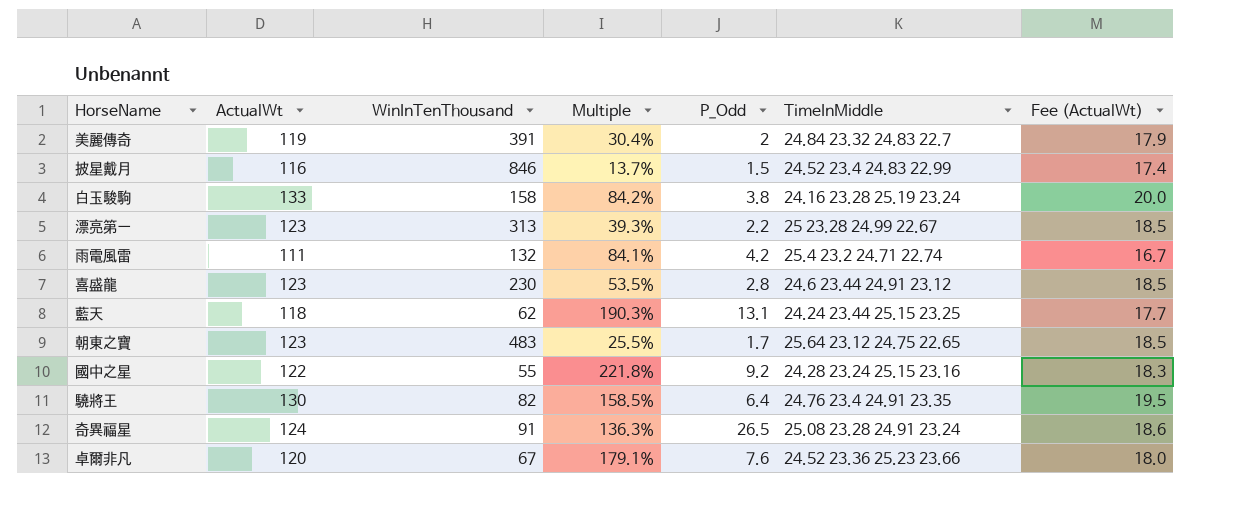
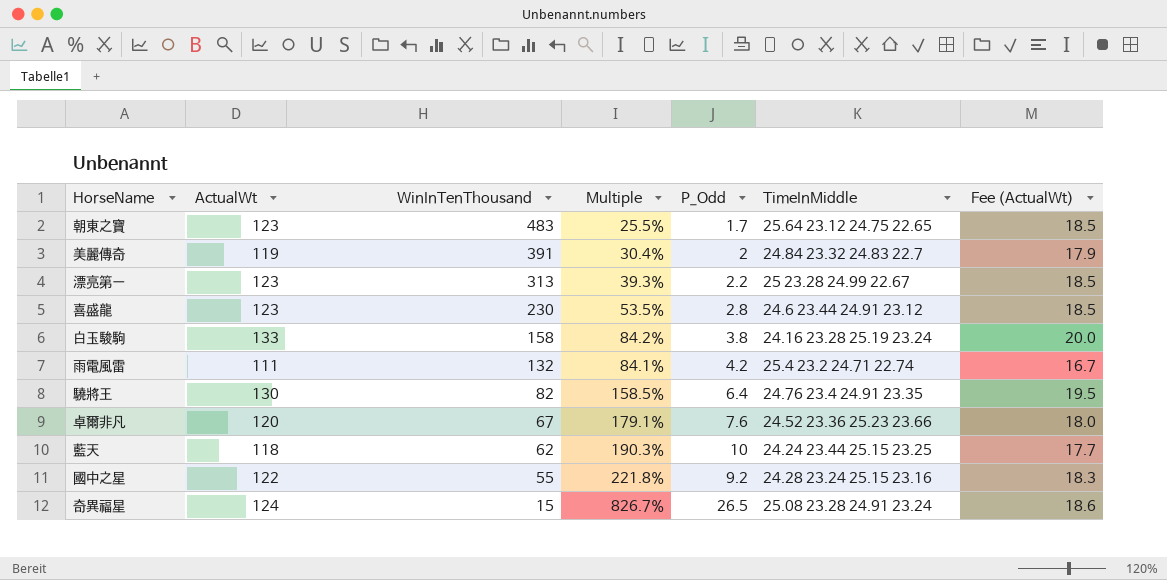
row order: none -> WinInTenThousand descending
row 披星戴月: 116 | 846 | 13.7% | 1.5 | 24.52 23.4 24.83 22.99 | 17.4 -> none
藍天 | P_Odd: 13.1 -> 10
奇異福星 | WinInTenThousand: 91 -> 15
奇異福星 | Multiple: 136.3% -> 826.7%

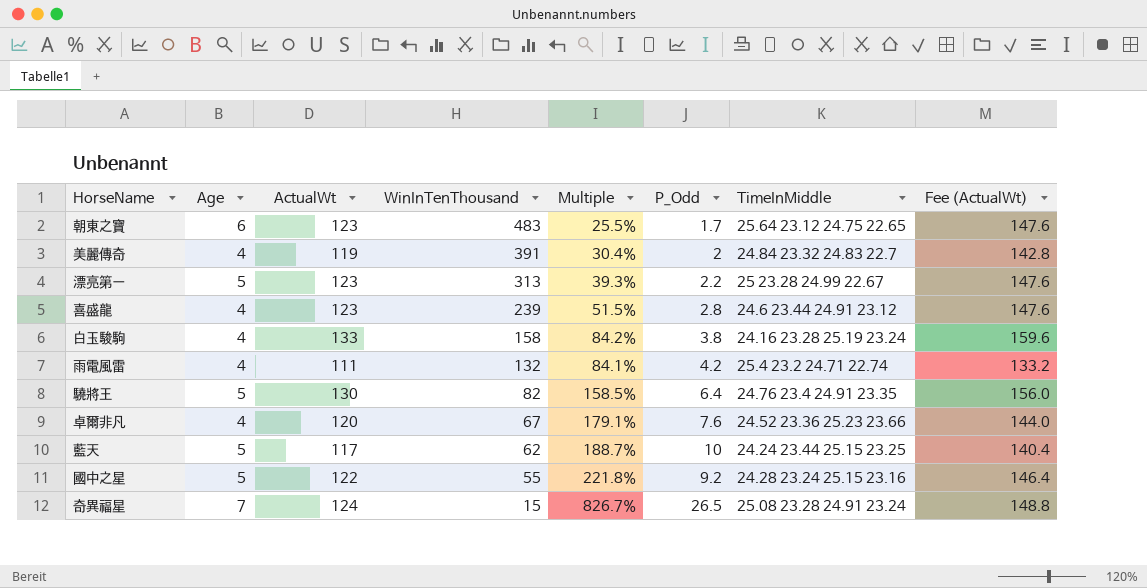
column Age | position: none -> 2
column Fee (ActualWt) | formula: [ActualWt] * 0.15 -> [ActualWt] * 1.2
喜盛龍 | WinInTenThousand: 230 -> 239
喜盛龍 | Multiple: 53.5% -> 51.5%
藍天 | ActualWt: 118 -> 117
藍天 | Multiple: 190.3% -> 188.7%

